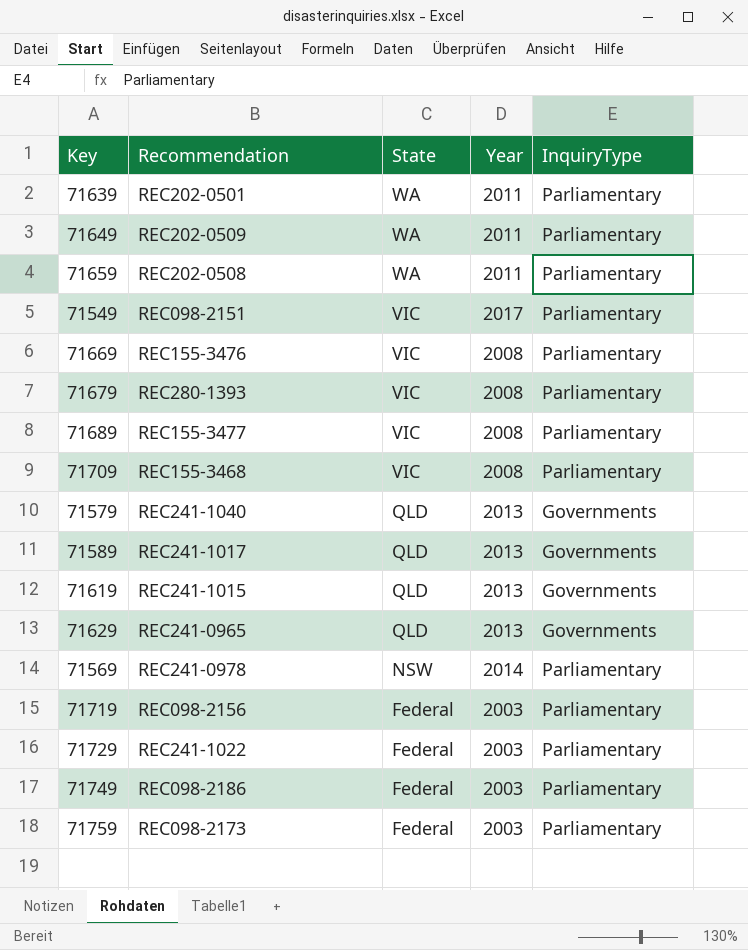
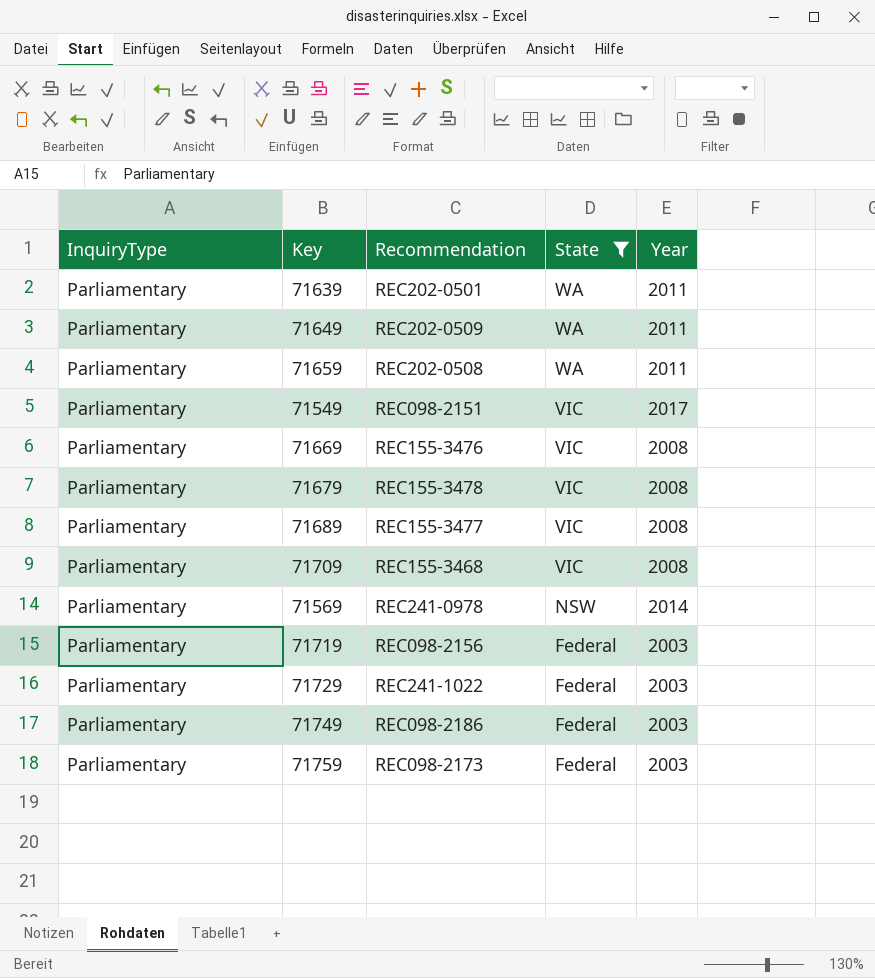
filter: none -> State != QLD
column InquiryType | position: 5 -> 1
71679 | Recommendation: REC280-1393 -> REC155-3478

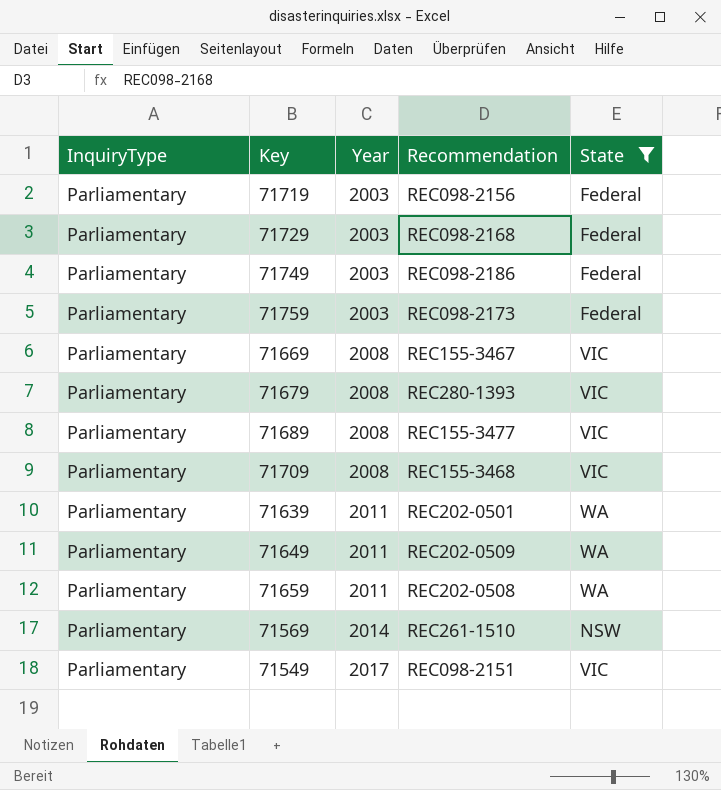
row order: State descending -> Year ascending
column Year | position: 5 -> 3
71729 | Recommendation: REC241-1022 -> REC098-2168
71669 | Recommendation: REC155-3476 -> REC155-3467
71679 | Recommendation: REC155-3478 -> REC280-1393
71569 | Recommendation: REC241-0978 -> REC261-1510

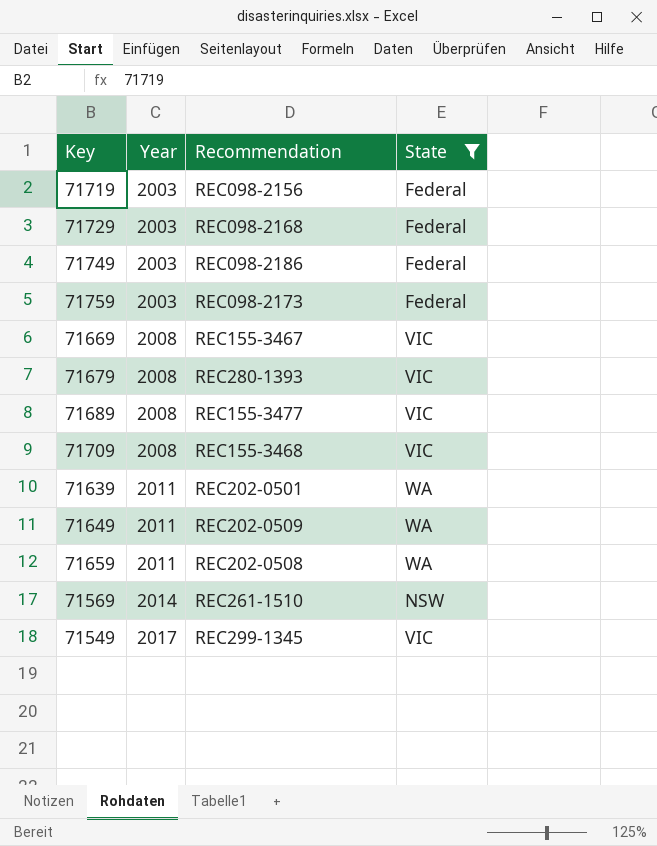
column InquiryType | position: 1 -> none
71549 | Recommendation: REC098-2151 -> REC299-1345

